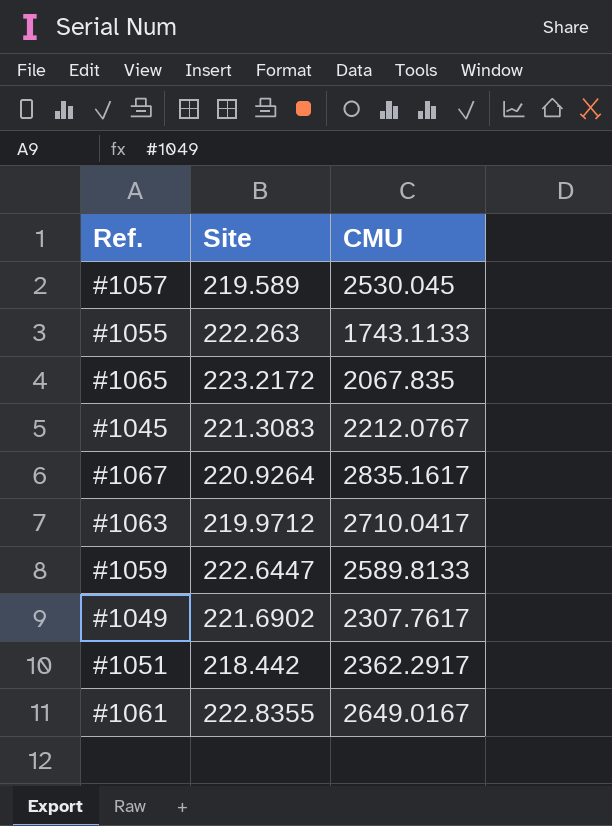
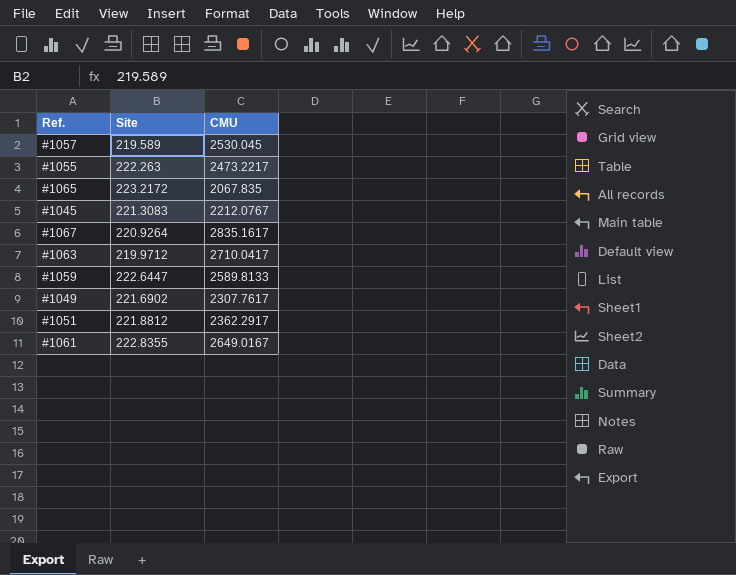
#1055 | CMU: 1743.1133 -> 2473.2217
#1051 | Site: 218.442 -> 221.8812

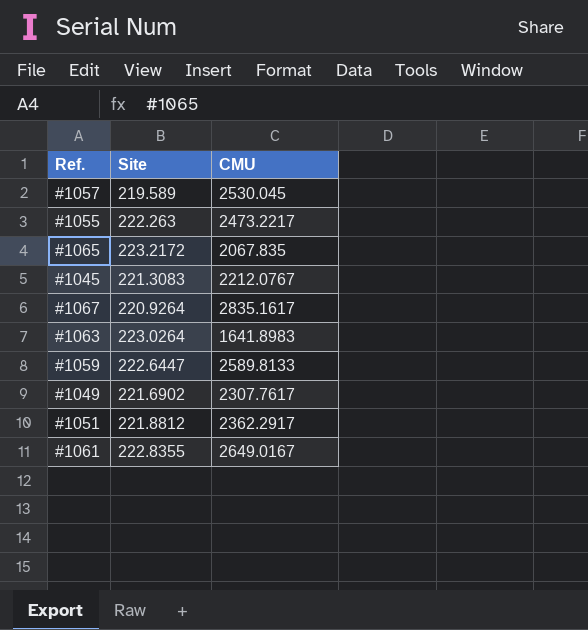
#1063 | Site: 219.9712 -> 223.0264
#1063 | CMU: 2710.0417 -> 1641.8983

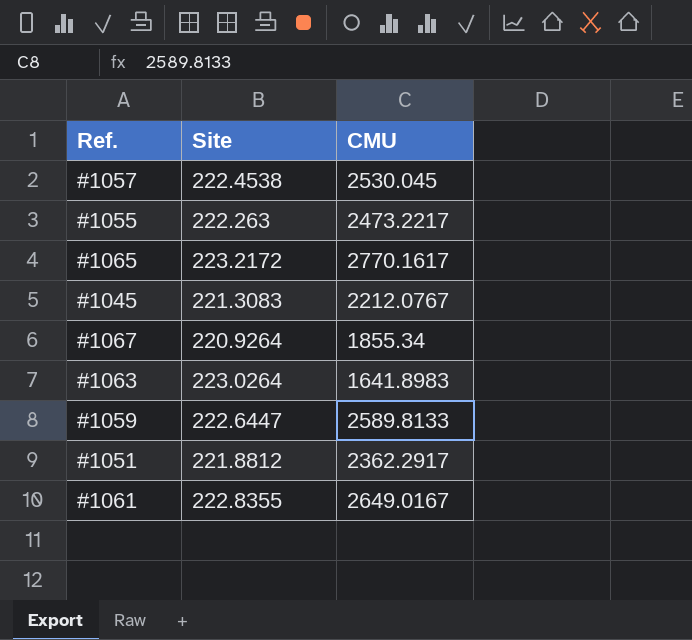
row #1049: 221.6902 | 2307.7617 -> none
#1057 | Site: 219.589 -> 222.4538
#1065 | CMU: 2067.835 -> 2770.1617
#1067 | CMU: 2835.1617 -> 1855.34

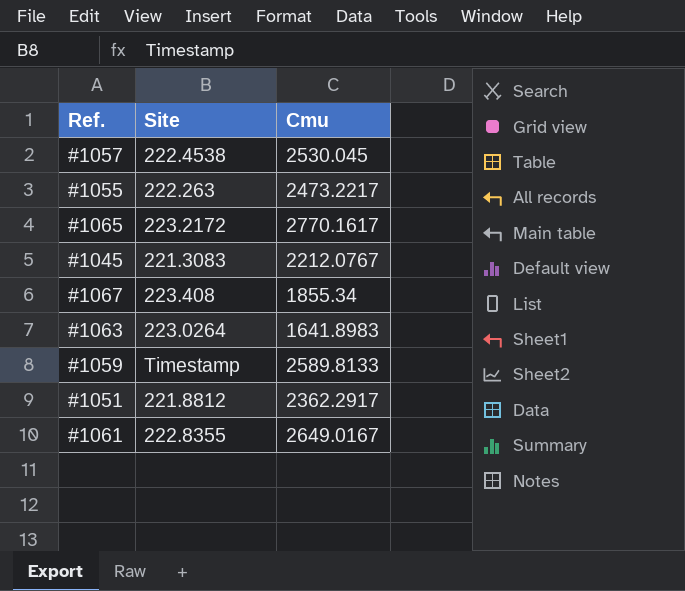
column name: CMU -> Cmu
#1067 | Site: 220.9264 -> 223.408
#1059 | Site: 222.6447 -> Timestamp

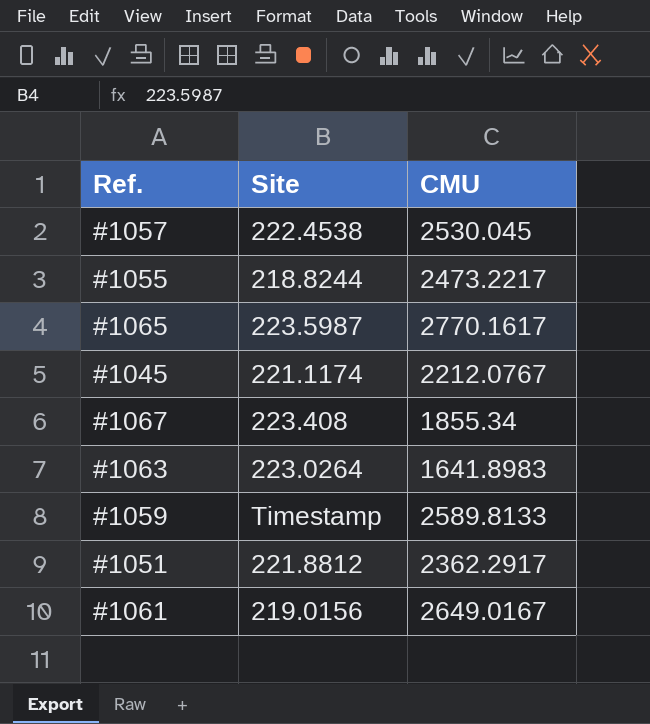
column name: Cmu -> CMU
#1055 | Site: 222.263 -> 218.8244
#1065 | Site: 223.2172 -> 223.5987
#1045 | Site: 221.3083 -> 221.1174
#1061 | Site: 222.8355 -> 219.0156

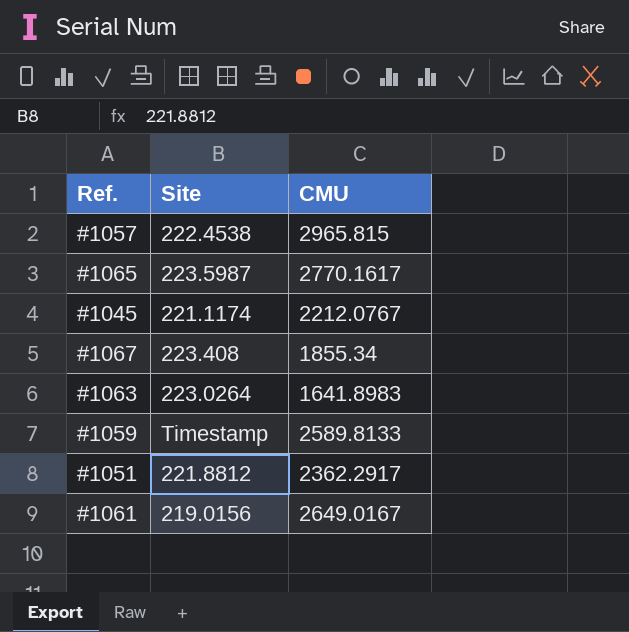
row #1055: 218.8244 | 2473.2217 -> none
#1057 | CMU: 2530.045 -> 2965.815

